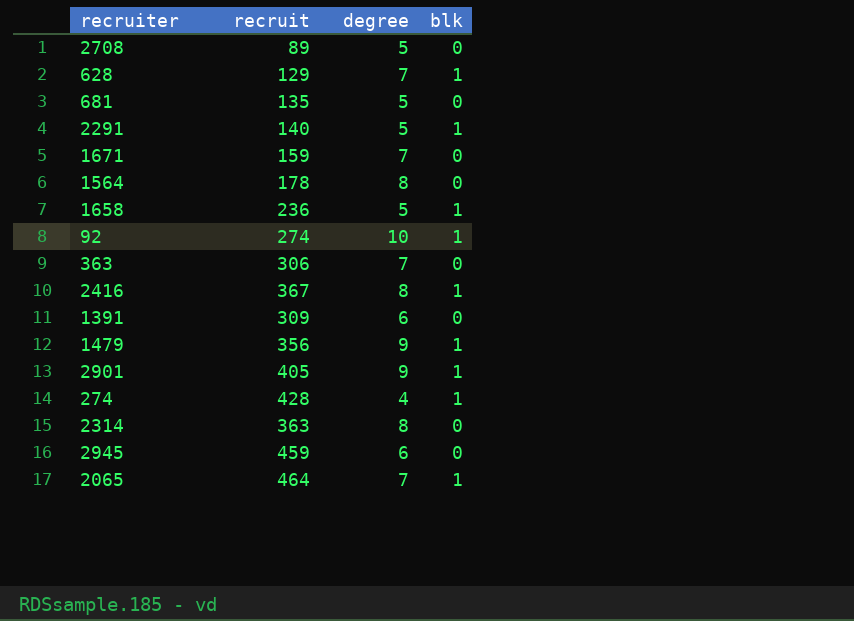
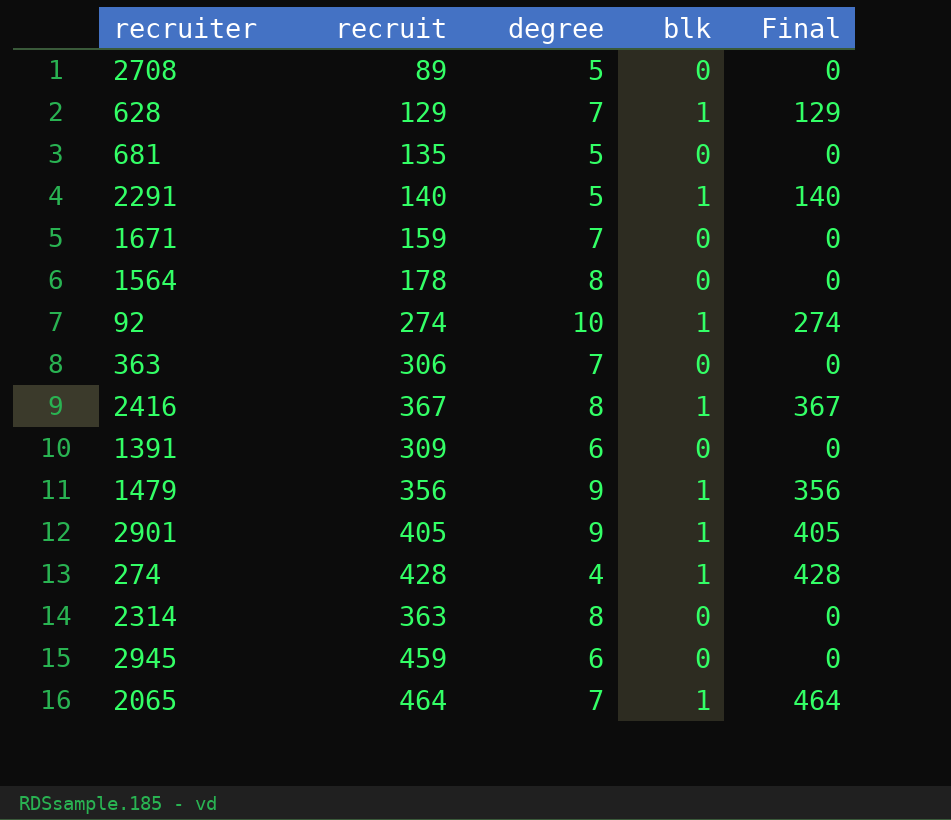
column Final | formula: none -> [recruit] * [blk]
row 1658: 236 | 5 | 1 -> none

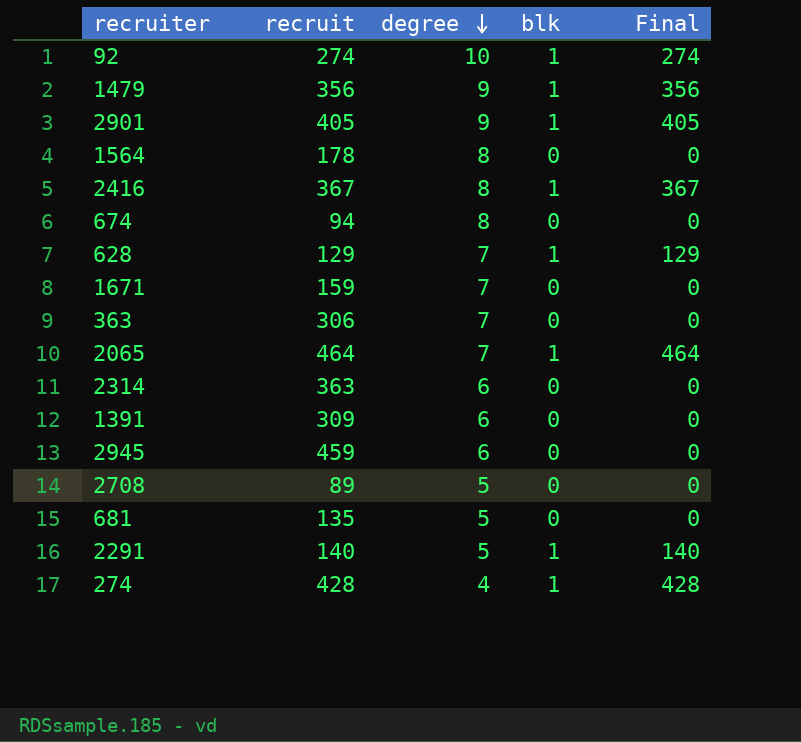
row order: none -> degree descending
row 674: none -> 94 | 8 | 0 | 0
2314 | degree: 8 -> 6

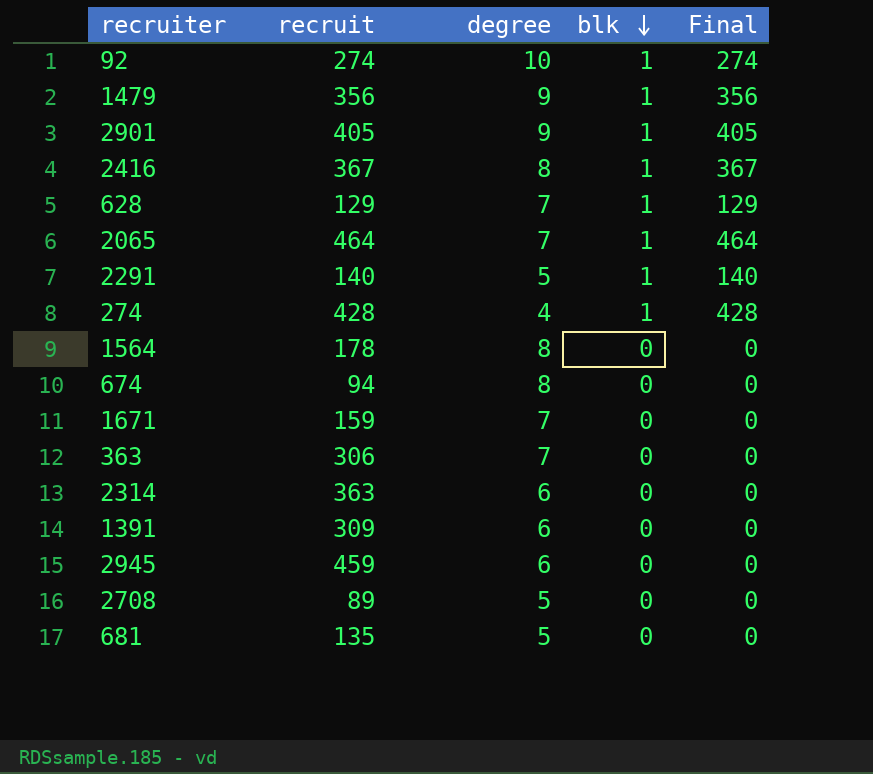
row order: degree descending -> blk descending

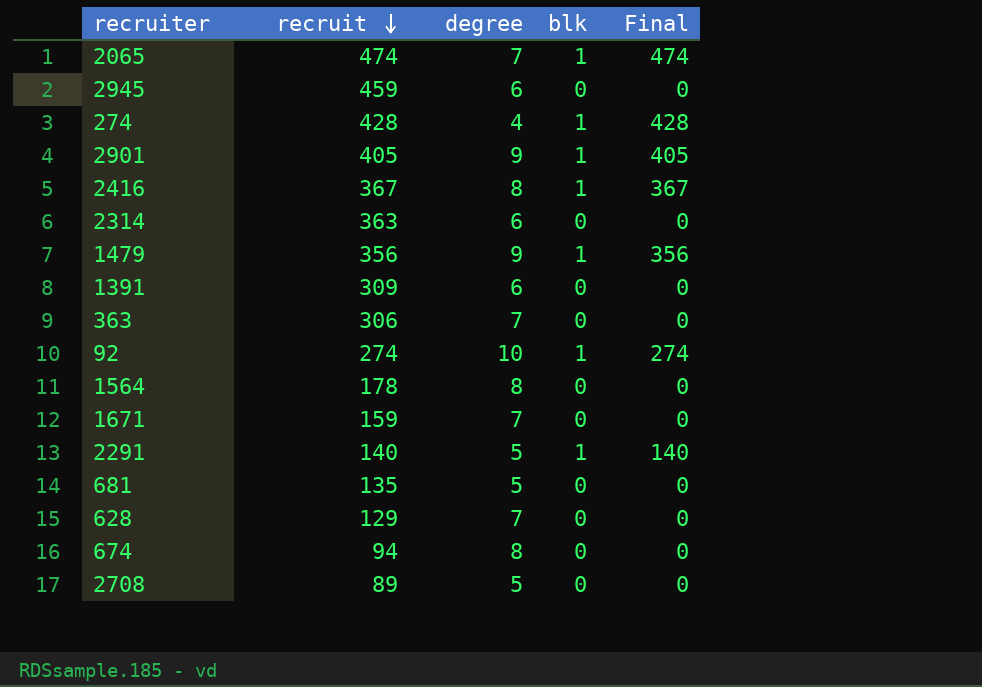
row order: blk descending -> recruit descending
2065 | recruit: 464 -> 474
2065 | Final: 464 -> 474
628 | blk: 1 -> 0
628 | Final: 129 -> 0

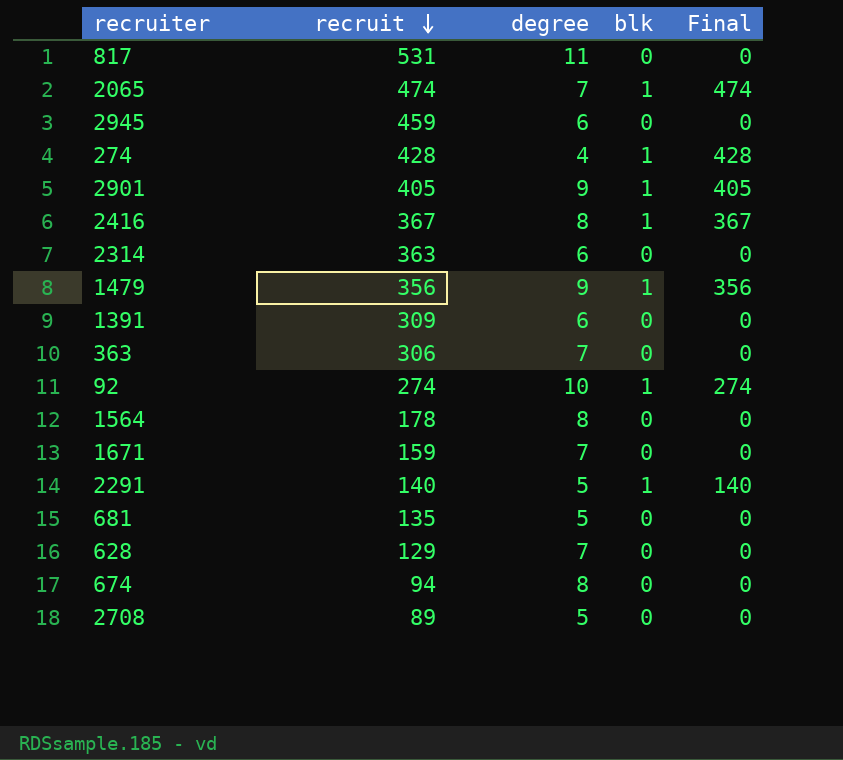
row 817: none -> 531 | 11 | 0 | 0

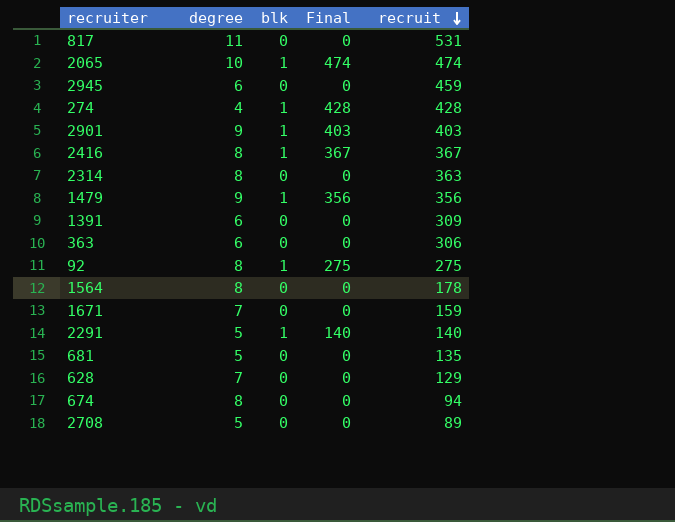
column recruit | position: 2 -> 5
2065 | degree: 7 -> 10
2901 | Final: 405 -> 403
2901 | recruit: 405 -> 403
2314 | degree: 6 -> 8
363 | degree: 7 -> 6
92 | degree: 10 -> 8
92 | Final: 274 -> 275
92 | recruit: 274 -> 275

